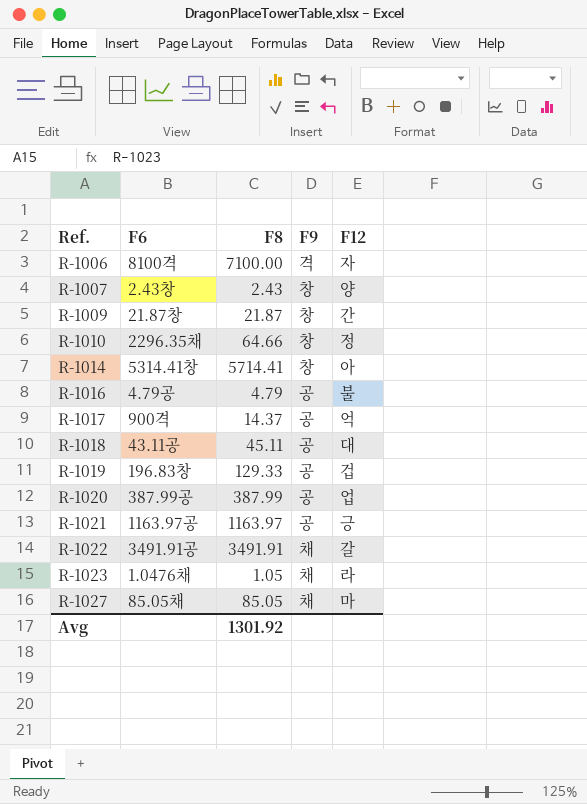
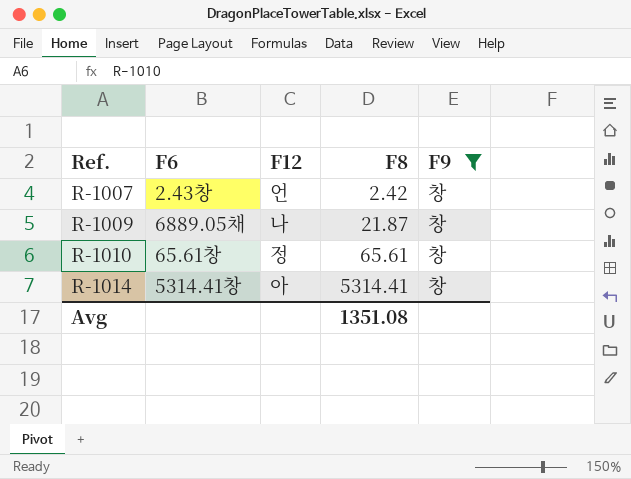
filter: none -> F9 = 창
column F12 | position: 5 -> 3
R-1007 | F12: 양 -> 언
R-1007 | F8: 2.43 -> 2.42
R-1009 | F6: 21.87창 -> 6889.05채
R-1009 | F12: 간 -> 나
R-1010 | F6: 2296.35채 -> 65.61창
R-1010 | F8: 64.66 -> 65.61
R-1014 | F8: 5714.41 -> 5314.41
Avg | F8: 1301.92 -> 1351.08

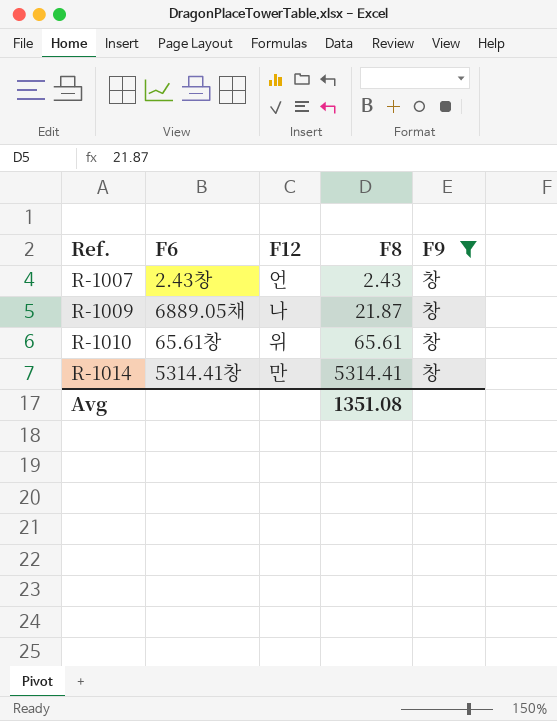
R-1007 | F8: 2.42 -> 2.43
R-1010 | F12: 정 -> 위
R-1014 | F12: 아 -> 만

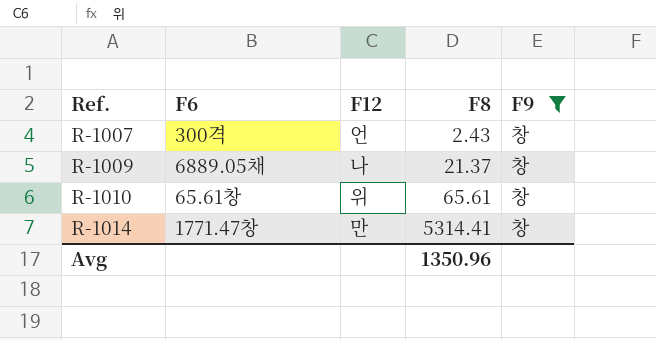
R-1007 | F6: 2.43창 -> 300격
R-1009 | F8: 21.87 -> 21.37
R-1014 | F6: 5314.41창 -> 1771.47창
Avg | F8: 1351.08 -> 1350.96

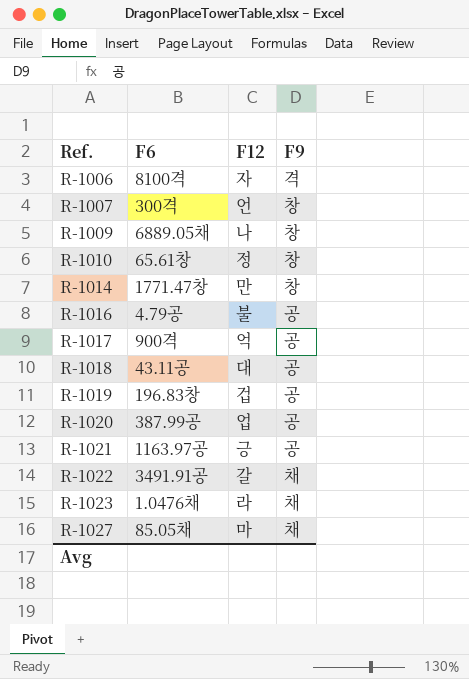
filter: F9 = 창 -> none
column F8 | position: 4 -> none
R-1010 | F12: 위 -> 정

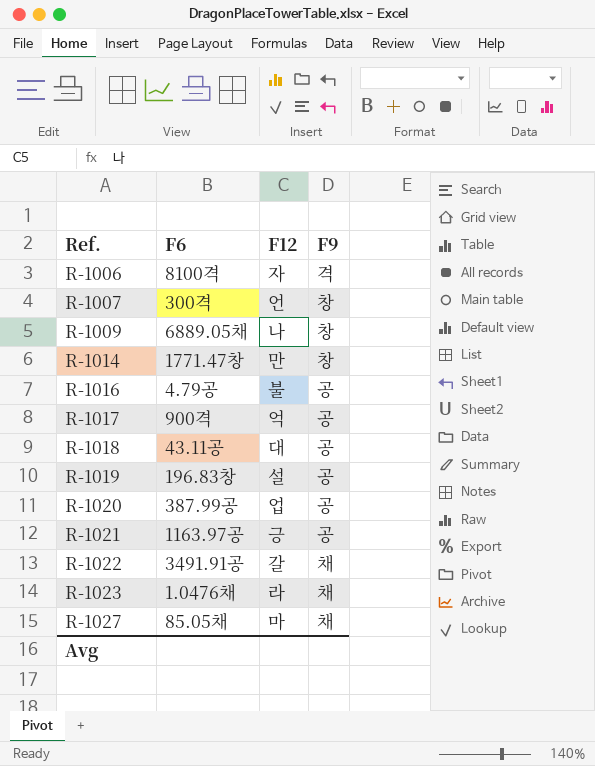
row R-1010: 65.61창 | 정 | 창 -> none
R-1019 | F12: 겁 -> 설

